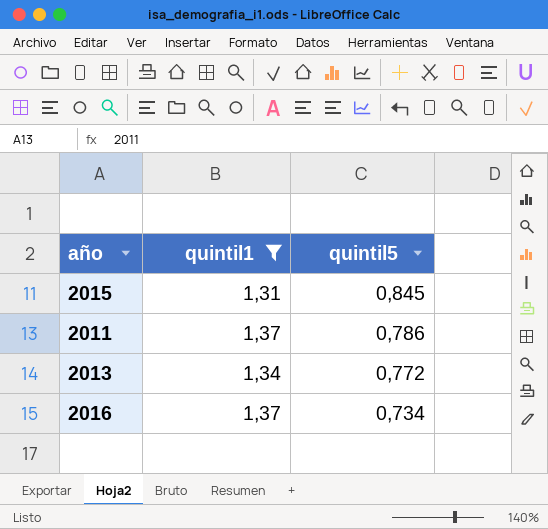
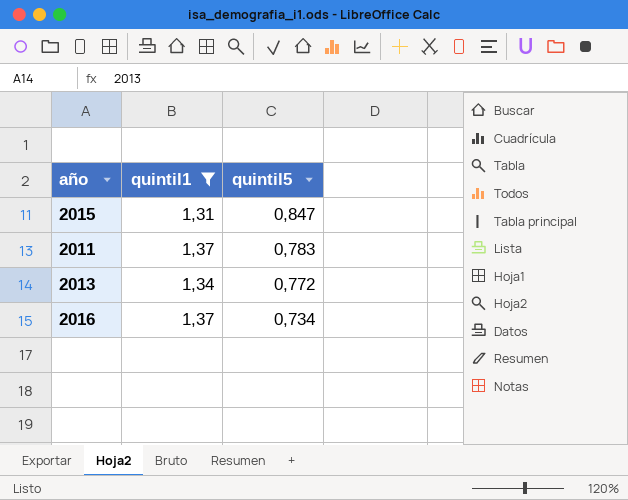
2015 | quintil5: 0,845 -> 0,847
2011 | quintil5: 0,786 -> 0,783

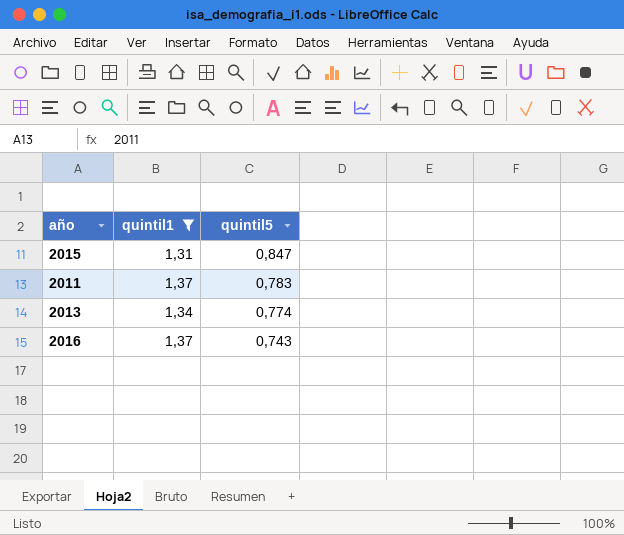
2013 | quintil5: 0,772 -> 0,774
2016 | quintil5: 0,734 -> 0,743

